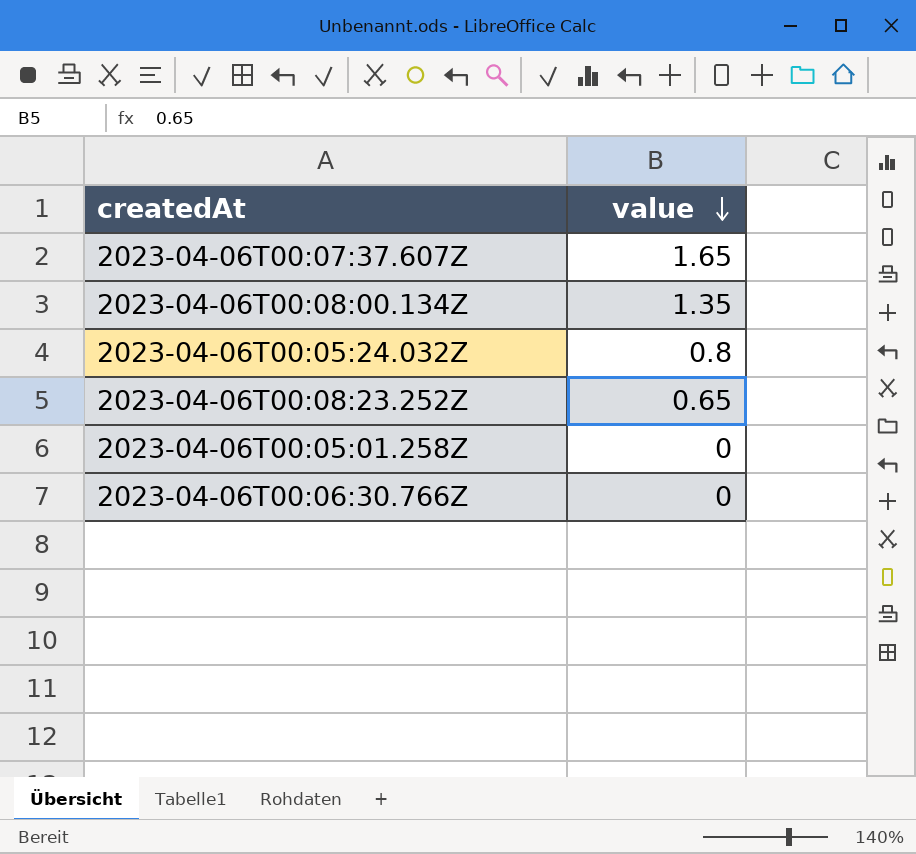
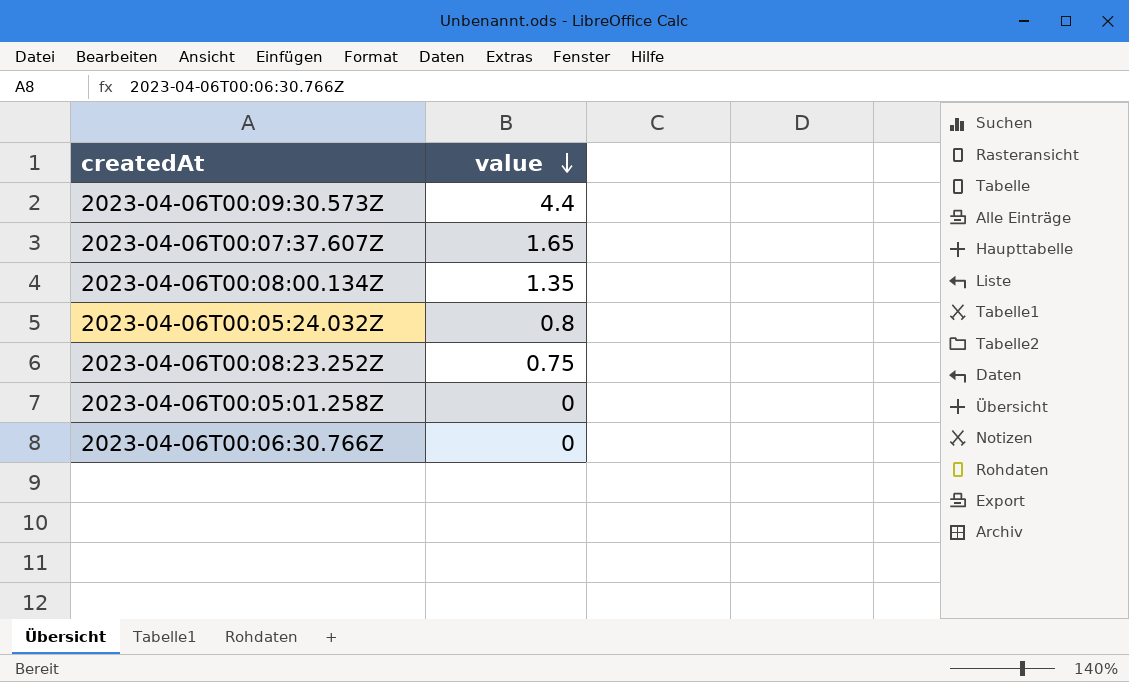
row 2023-04-06T00:09:30.573Z: none -> 4.4
2023-04-06T00:08:23.252Z | value: 0.65 -> 0.75

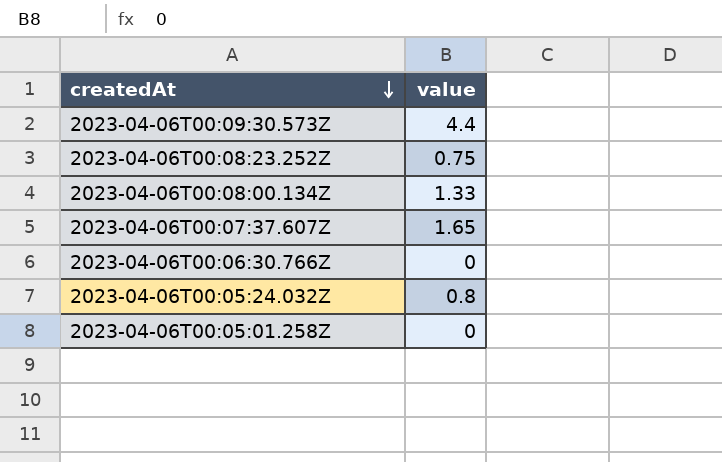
row order: value descending -> createdAt descending
2023-04-06T00:08:00.134Z | value: 1.35 -> 1.33

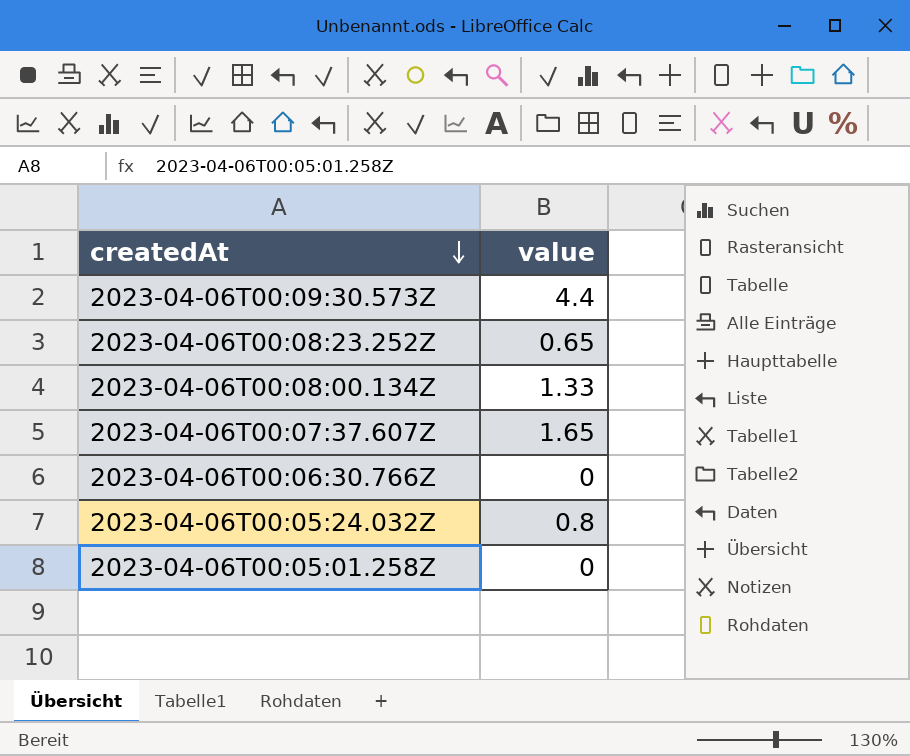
2023-04-06T00:08:23.252Z | value: 0.75 -> 0.65

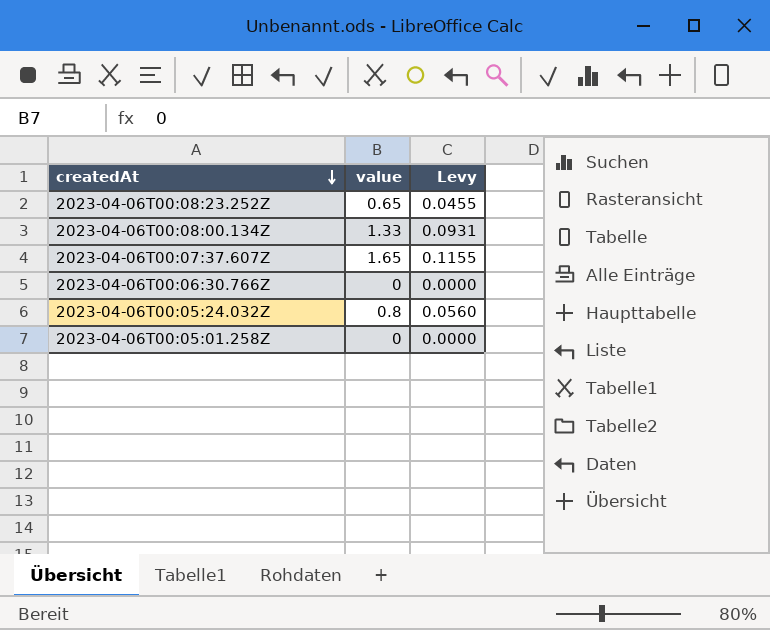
column Levy | formula: none -> [value] * 0.07
row 2023-04-06T00:09:30.573Z: 4.4 -> none

